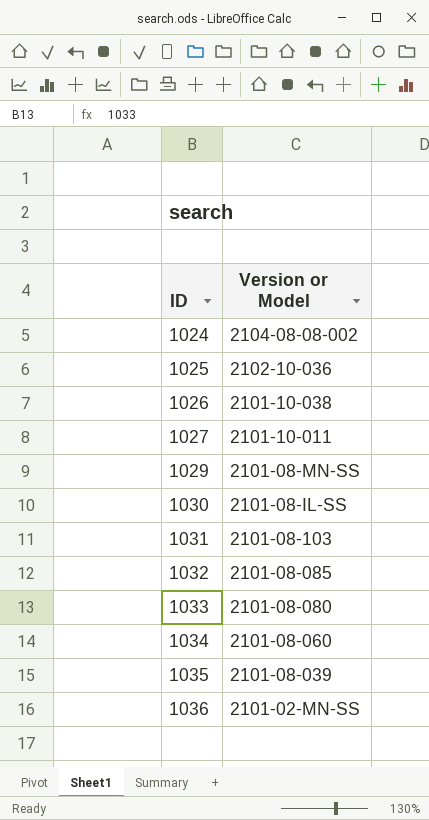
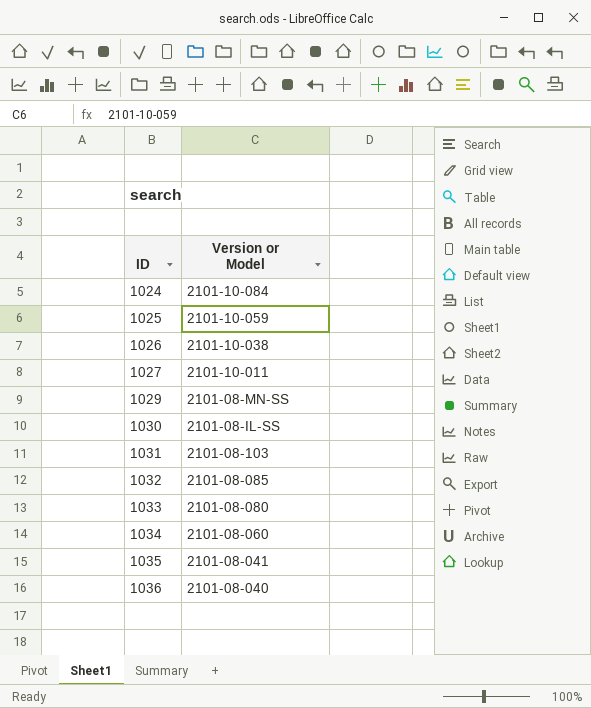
1024 | Version or Model: 2104-08-08-002 -> 2101-10-084
1025 | Version or Model: 2102-10-036 -> 2101-10-059
1035 | Version or Model: 2101-08-039 -> 2101-08-041
1036 | Version or Model: 2101-02-MN-SS -> 2101-08-040

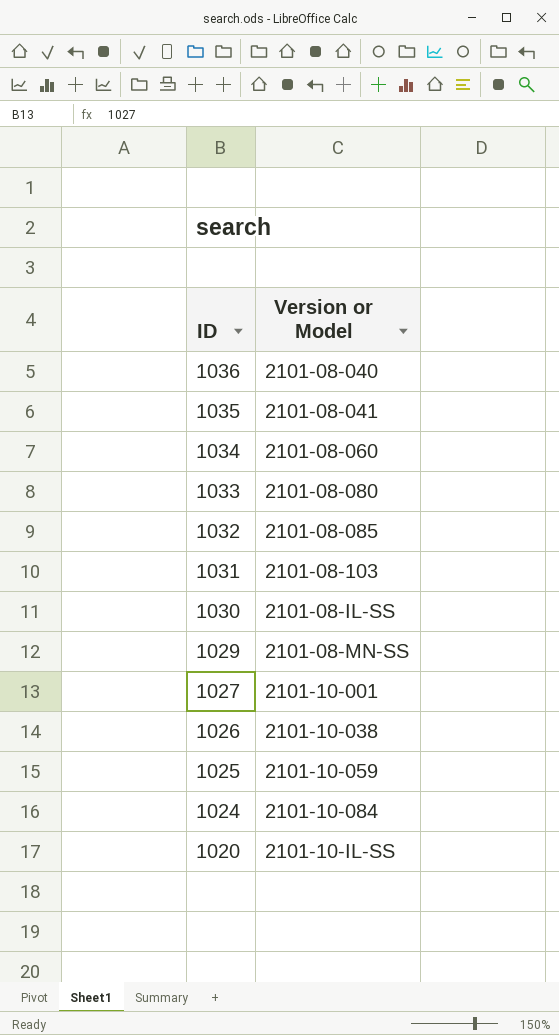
row order: ID ascending -> ID descending
1027 | Version or Model: 2101-10-011 -> 2101-10-001
row 1020: none -> 2101-10-IL-SS

